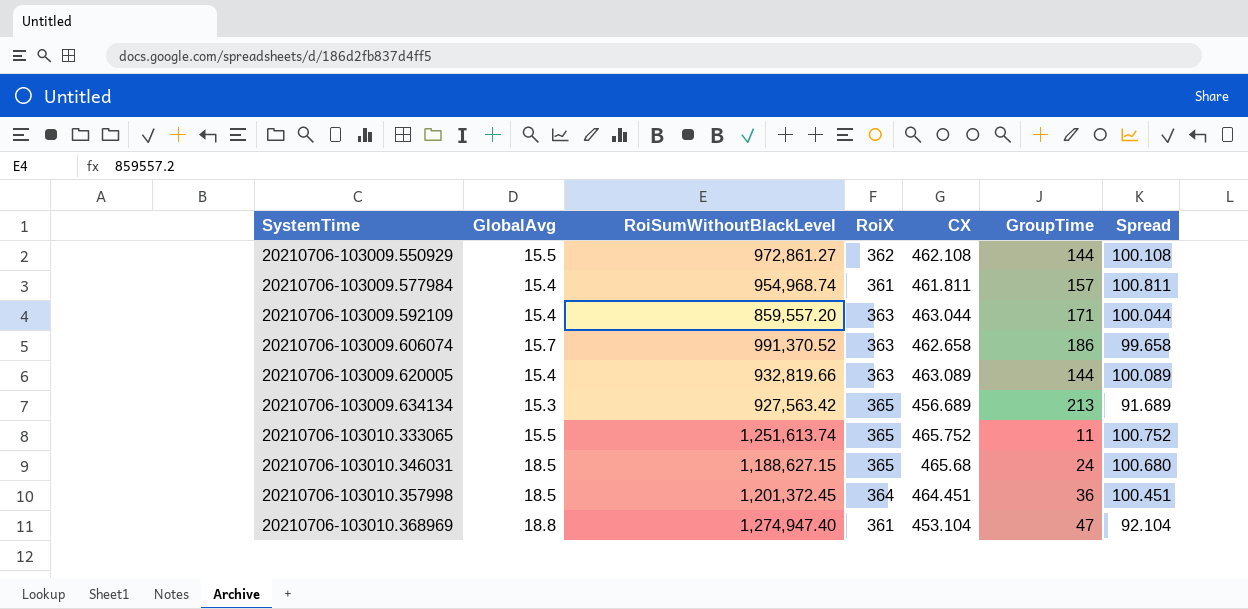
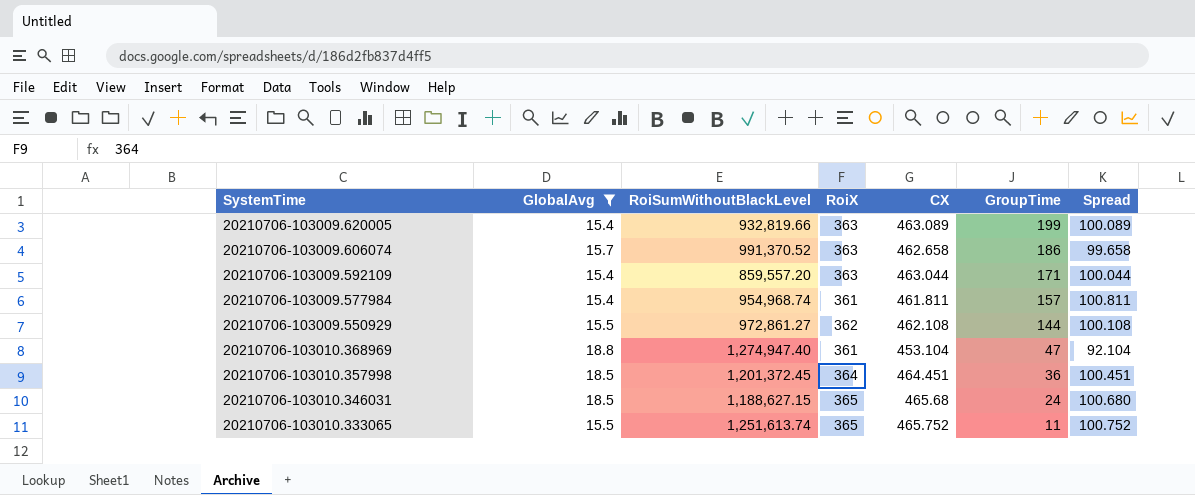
filter: none -> GlobalAvg != 15.3
row order: SystemTime ascending -> GroupTime descending
20210706-103009.620005 | GroupTime: 144 -> 199

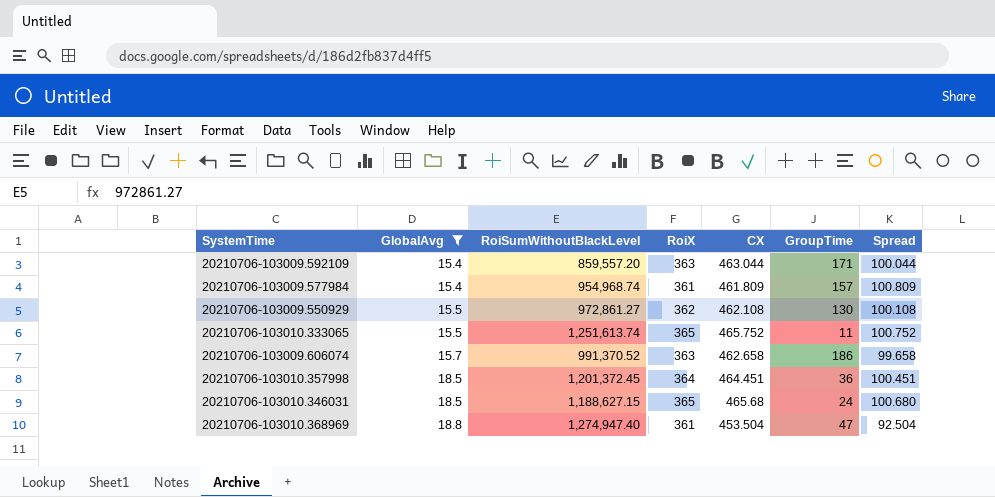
row order: GroupTime descending -> GlobalAvg ascending
row 20210706-103009.620005: 15.4 | 932,819.66 | 363 | 463.089 | 199 | 100.089 -> none
20210706-103009.577984 | CX: 461.811 -> 461.809
20210706-103009.577984 | Spread: 100.811 -> 100.809
20210706-103009.550929 | GroupTime: 144 -> 130
20210706-103010.368969 | CX: 453.104 -> 453.504
20210706-103010.368969 | Spread: 92.104 -> 92.504

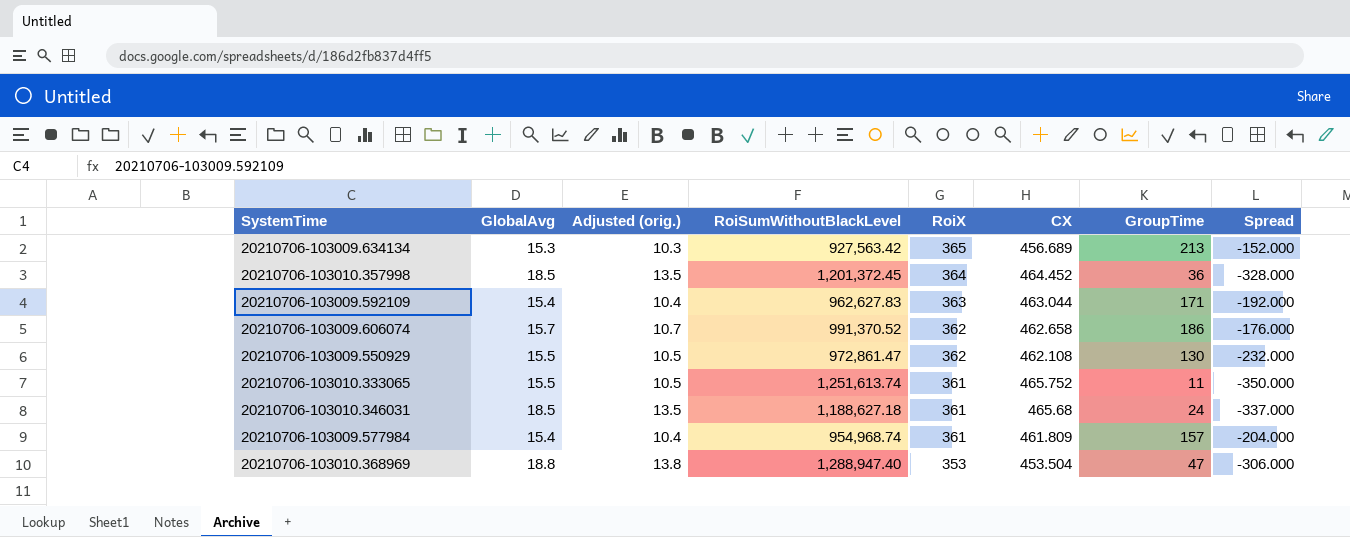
filter: GlobalAvg != 15.3 -> none
row order: GlobalAvg ascending -> RoiX descending
column Adjusted (orig.) | formula: none -> [GlobalAvg] - 5
column Spread | formula: [CX] - [RoiX] -> [GroupTime] - [RoiX]
20210706-103010.357998 | CX: 464.451 -> 464.452
20210706-103009.592109 | RoiSumWithoutBlackLevel: 859,557.20 -> 962,627.83
20210706-103009.606074 | RoiX: 363 -> 362
20210706-103009.550929 | RoiSumWithoutBlackLevel: 972,861.27 -> 972,861.47
20210706-103010.333065 | RoiX: 365 -> 361
20210706-103010.346031 | RoiSumWithoutBlackLevel: 1,188,627.15 -> 1,188,627.18
20210706-103010.346031 | RoiX: 365 -> 361
20210706-103010.368969 | RoiSumWithoutBlackLevel: 1,274,947.40 -> 1,288,947.40
20210706-103010.368969 | RoiX: 361 -> 353

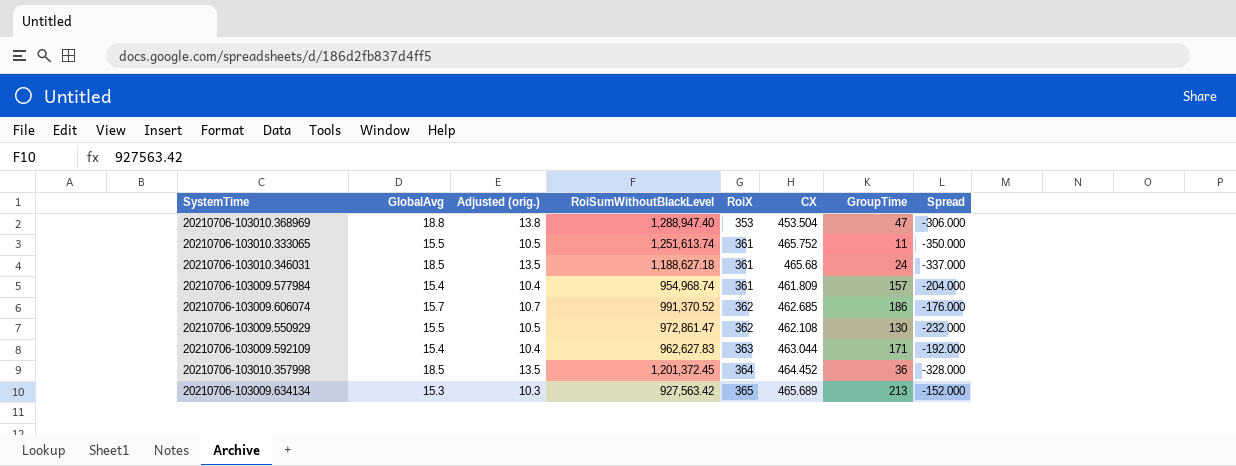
row order: RoiX descending -> RoiX ascending
20210706-103009.606074 | CX: 462.658 -> 462.685
20210706-103009.634134 | CX: 456.689 -> 465.689

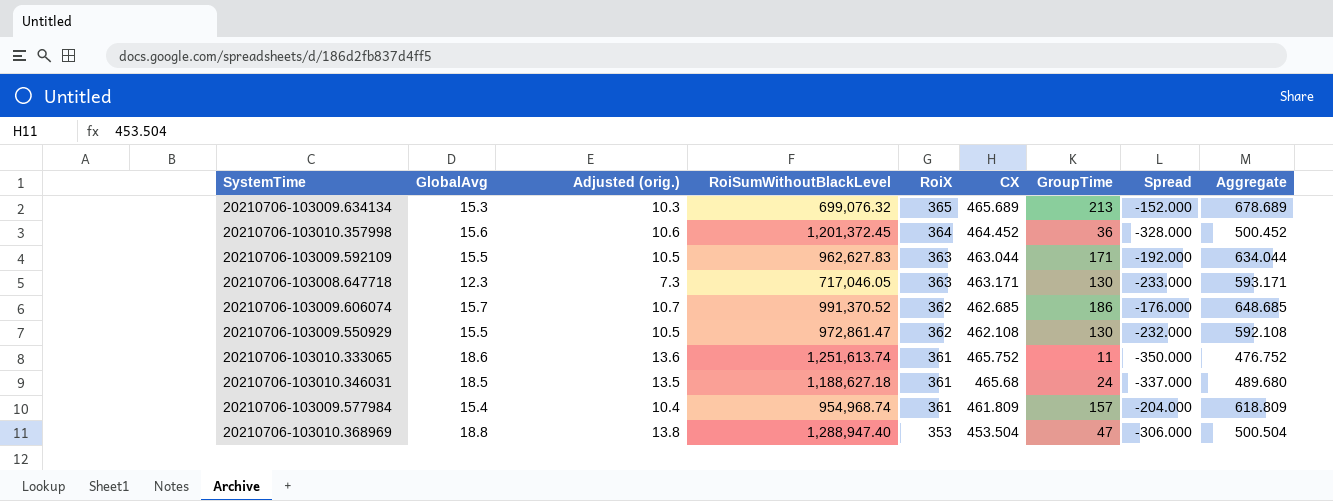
row order: RoiX ascending -> RoiX descending
column Aggregate | formula: none -> [CX] + [GroupTime]
20210706-103009.634134 | RoiSumWithoutBlackLevel: 927,563.42 -> 699,076.32
20210706-103010.357998 | GlobalAvg: 18.5 -> 15.6
20210706-103010.357998 | Adjusted (orig.): 13.5 -> 10.6
20210706-103009.592109 | GlobalAvg: 15.4 -> 15.5
20210706-103009.592109 | Adjusted (orig.): 10.4 -> 10.5
row 20210706-103008.647718: none -> 12.3 | 7.3 | 717,046.05 | 363 | 463.171 | 130 | -233.000 | 593.171
20210706-103010.333065 | GlobalAvg: 15.5 -> 18.6
20210706-103010.333065 | Adjusted (orig.): 10.5 -> 13.6

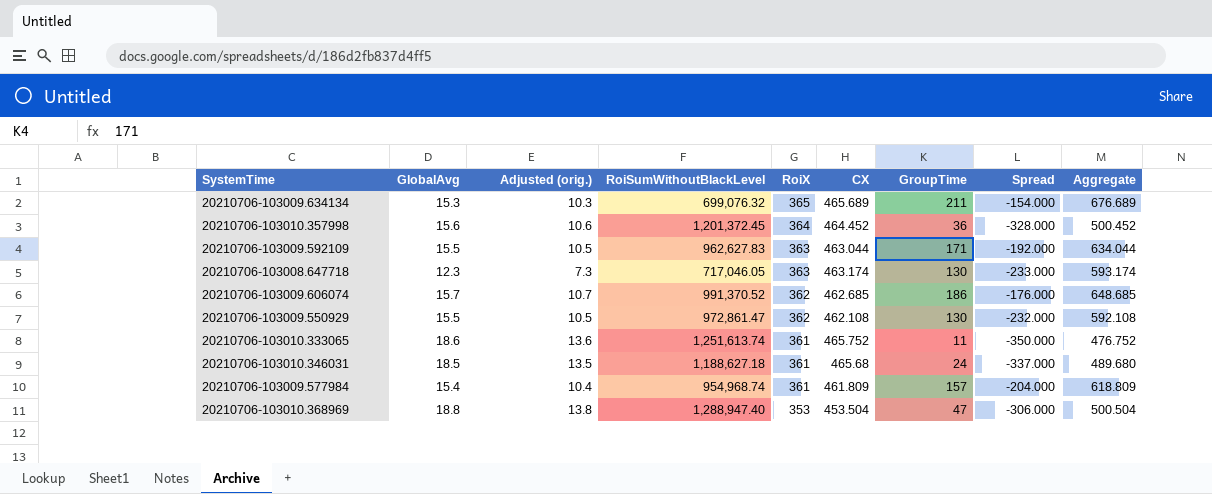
20210706-103009.634134 | GroupTime: 213 -> 211
20210706-103009.634134 | Spread: -152.000 -> -154.000
20210706-103009.634134 | Aggregate: 678.689 -> 676.689
20210706-103008.647718 | CX: 463.171 -> 463.174
20210706-103008.647718 | Aggregate: 593.171 -> 593.174

